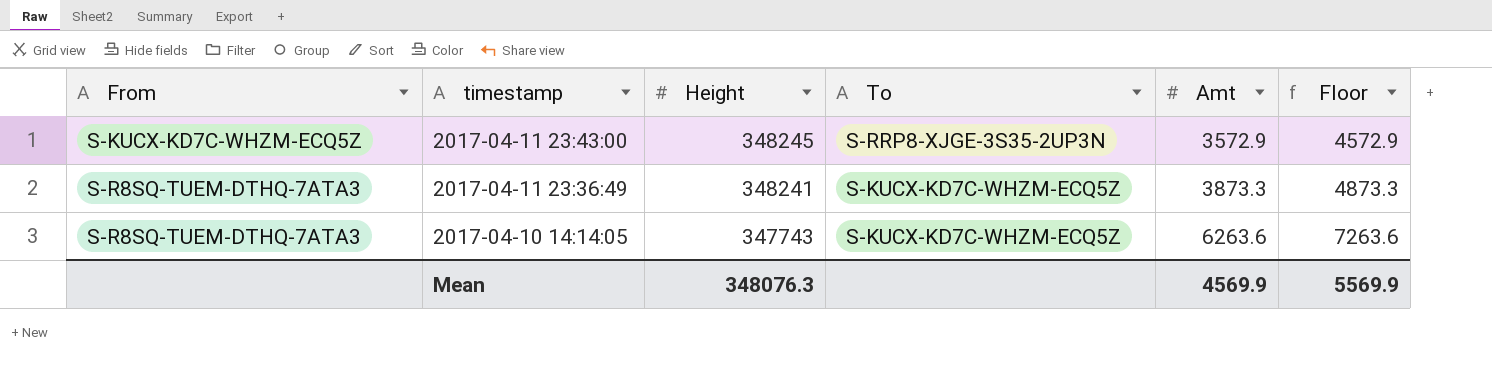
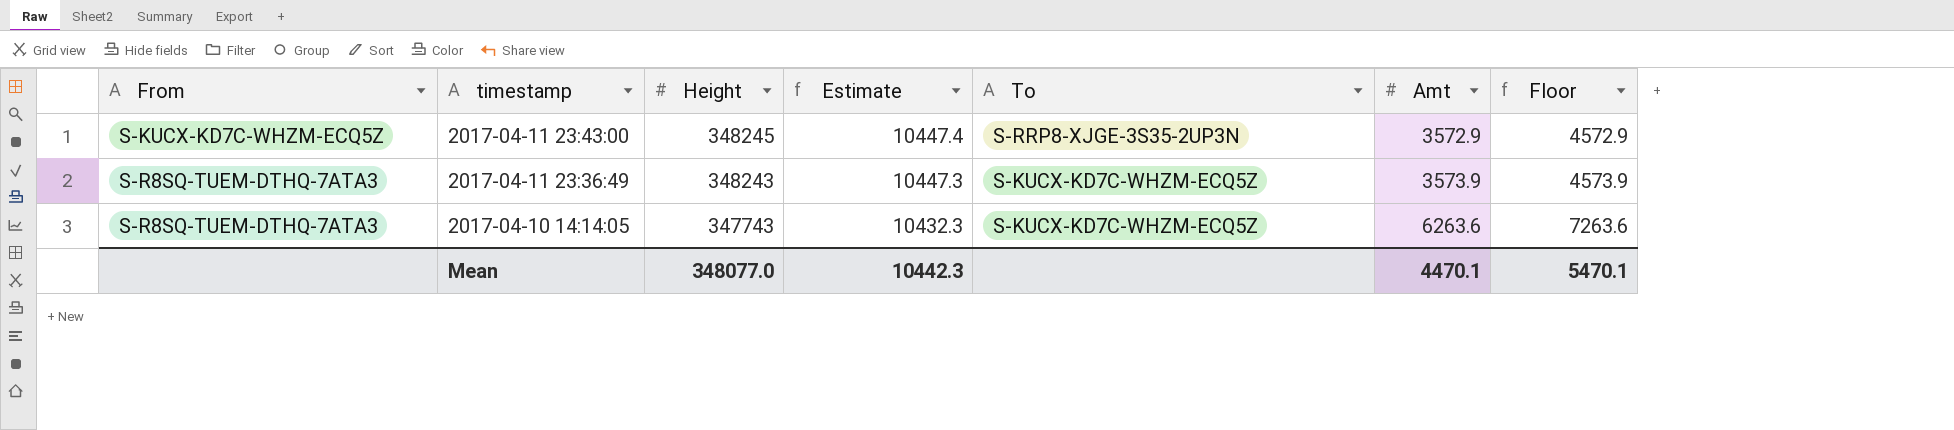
column Estimate | formula: none -> [Height] * 0.03
2017-04-11 23:36:49 | Height: 348241 -> 348243
2017-04-11 23:36:49 | Amt: 3873.3 -> 3573.9
2017-04-11 23:36:49 | Floor: 4873.3 -> 4573.9
Mean | Height: 348076.3 -> 348077.0
Mean | Amt: 4569.9 -> 4470.1
Mean | Floor: 5569.9 -> 5470.1

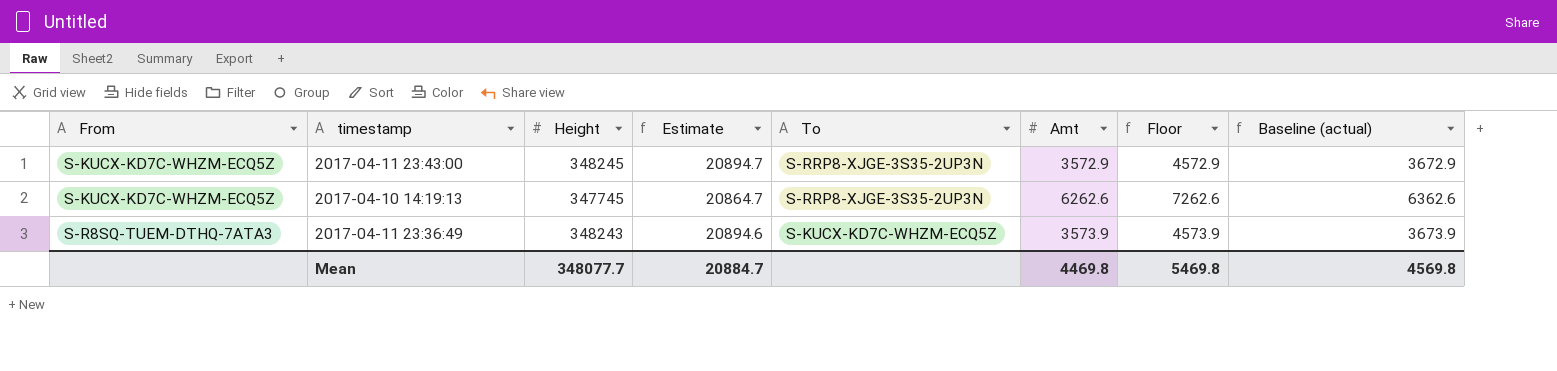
column Estimate | formula: [Height] * 0.03 -> [Height] * 0.06
column Baseline (actual) | formula: none -> [Amt] + 100
row 2017-04-10 14:14:05: S-R8SQ-TUEM-DTHQ-7ATA3 | 347743 | 10432.3 | S-KUCX-KD7C-WHZM-ECQ5Z | 6263.6 | 7263.6 -> none
row 2017-04-10 14:19:13: none -> S-KUCX-KD7C-WHZM-ECQ5Z | 347745 | 20864.7 | S-RRP8-XJGE-3S35-2UP3N | 6262.6 | 7262.6 | 6362.6
Mean | Height: 348077.0 -> 348077.7
Mean | Estimate: 10442.3 -> 20884.7
Mean | Amt: 4470.1 -> 4469.8
Mean | Floor: 5470.1 -> 5469.8

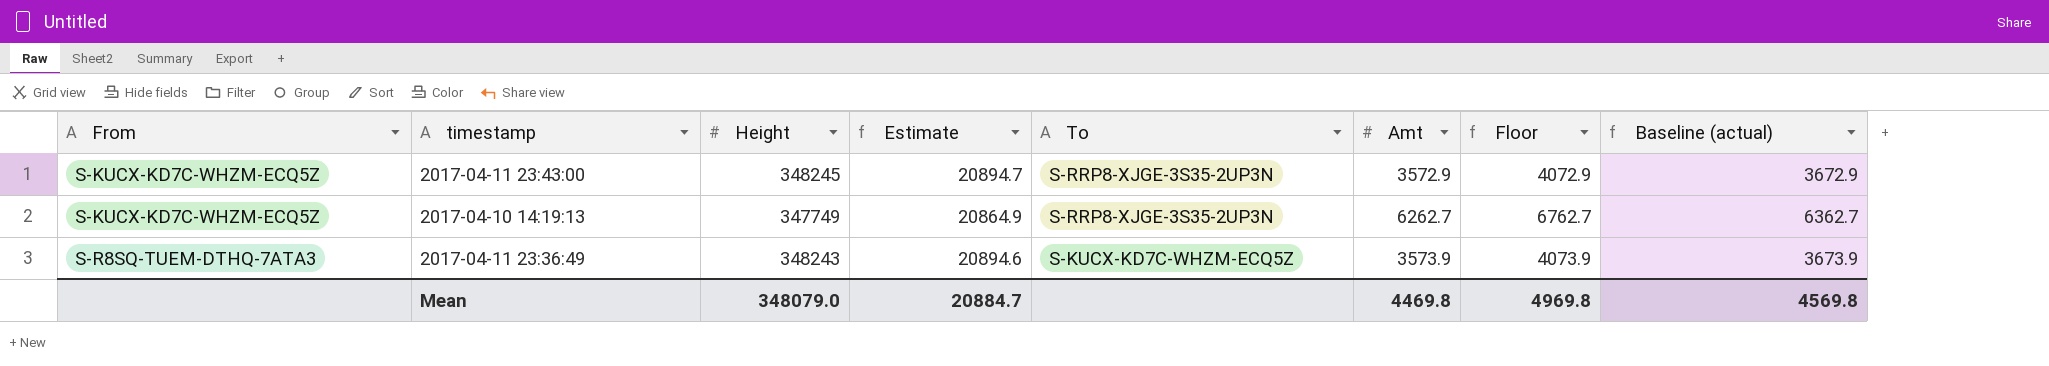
column Floor | formula: [Amt] + 1000 -> [Amt] + 500
2017-04-10 14:19:13 | Height: 347745 -> 347749
2017-04-10 14:19:13 | Estimate: 20864.7 -> 20864.9
2017-04-10 14:19:13 | Amt: 6262.6 -> 6262.7
2017-04-10 14:19:13 | Baseline (actual): 6362.6 -> 6362.7
Mean | Height: 348077.7 -> 348079.0
Mean | Floor: 5469.8 -> 4969.8

